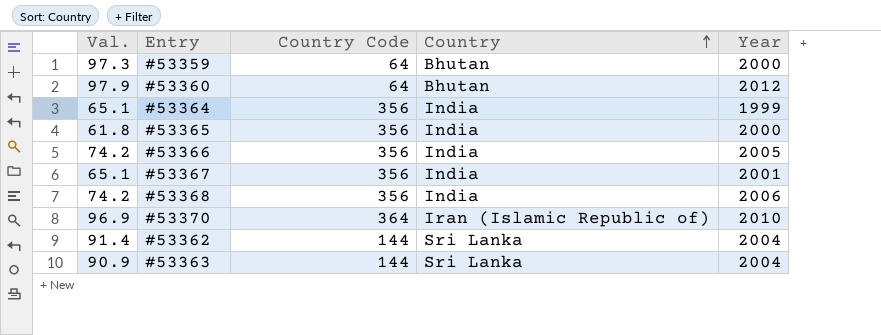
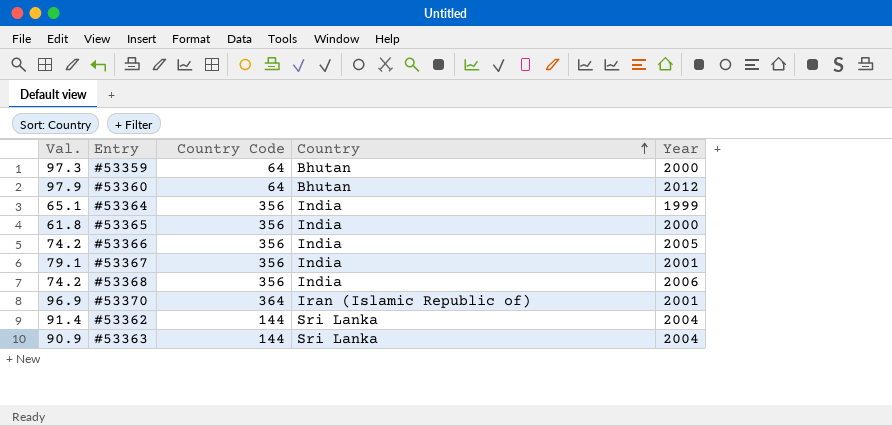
#53367 | Val.: 65.1 -> 79.1
#53370 | Year: 2010 -> 2001

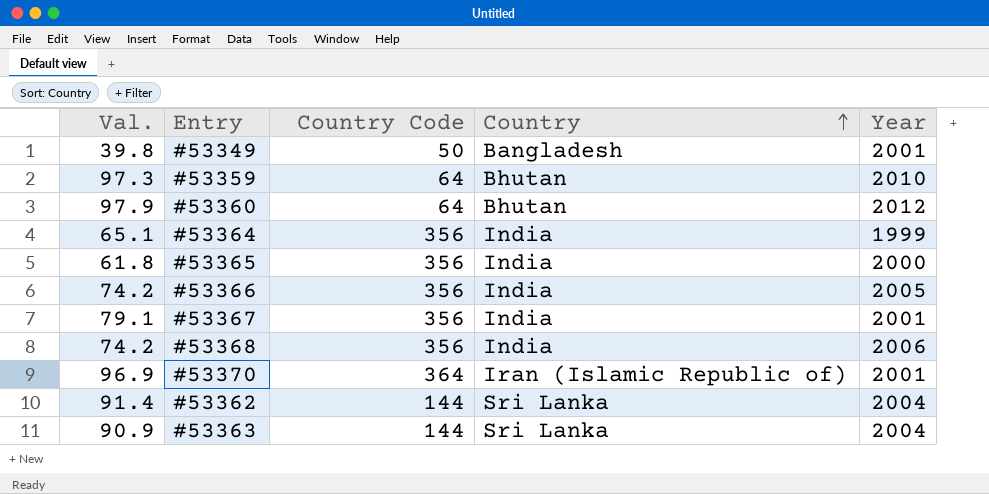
row #53349: none -> 39.8 | 50 | Bangladesh | 2001
#53359 | Year: 2000 -> 2010

